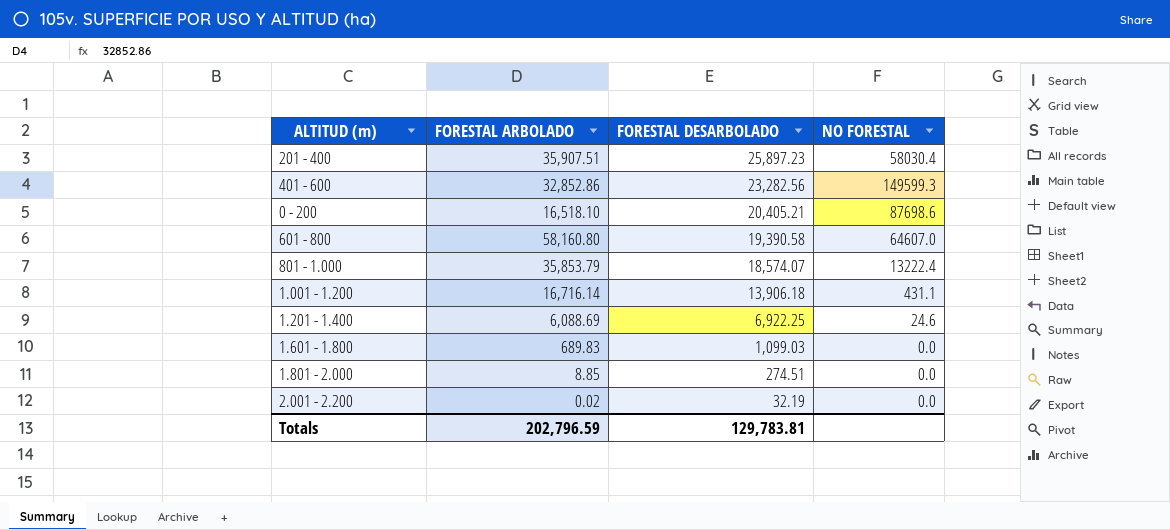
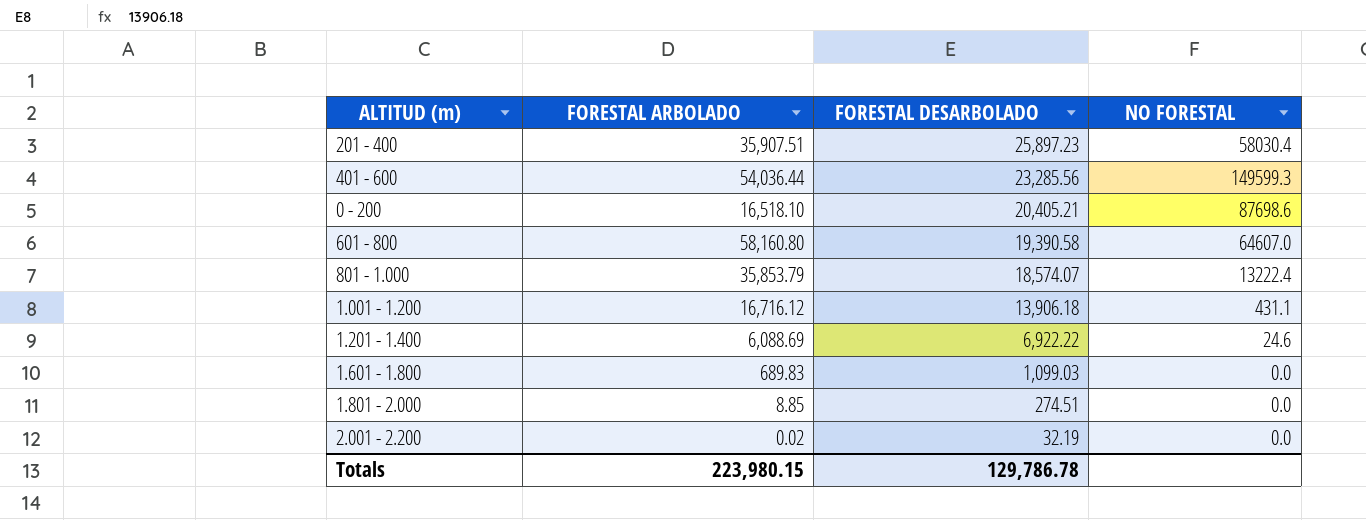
401 - 600 | FORESTAL ARBOLADO: 32,852.86 -> 54,036.44
401 - 600 | FORESTAL DESARBOLADO: 23,282.56 -> 23,285.56
1.001 - 1.200 | FORESTAL ARBOLADO: 16,716.14 -> 16,716.12
1.201 - 1.400 | FORESTAL DESARBOLADO: 6,922.25 -> 6,922.22
Totals | FORESTAL ARBOLADO: 202,796.59 -> 223,980.15
Totals | FORESTAL DESARBOLADO: 129,783.81 -> 129,786.78

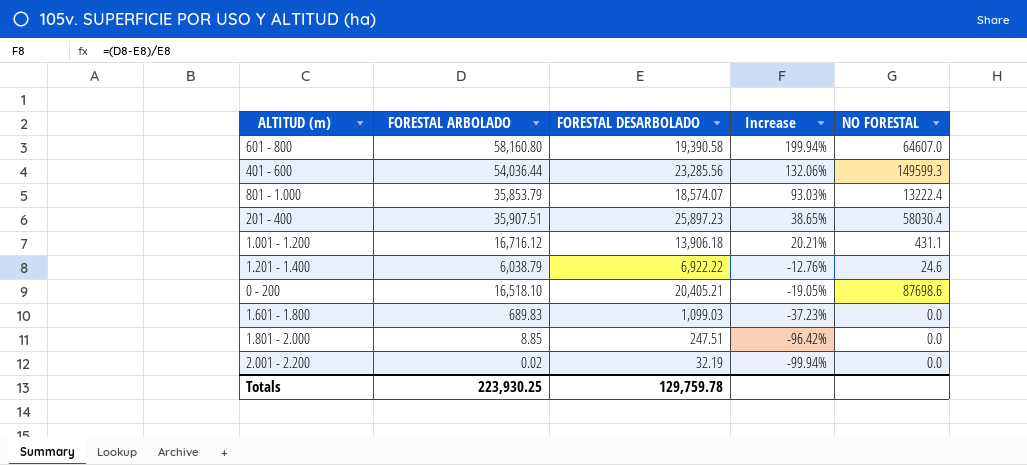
row order: FORESTAL DESARBOLADO descending -> Increase descending
column Increase | formula: none -> ([FORESTAL ARBOLADO] - [FORESTAL DESARBOLADO]) / [FORESTAL DESARBOLADO]
1.201 - 1.400 | FORESTAL ARBOLADO: 6,088.69 -> 6,038.79
1.801 - 2.000 | FORESTAL DESARBOLADO: 274.51 -> 247.51
Totals | FORESTAL ARBOLADO: 223,980.15 -> 223,930.25
Totals | FORESTAL DESARBOLADO: 129,786.78 -> 129,759.78

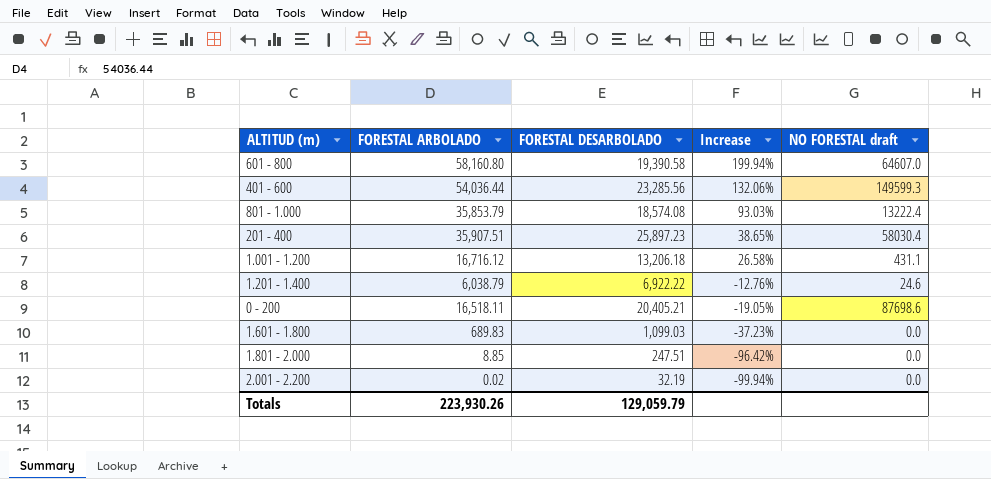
column name: NO FORESTAL -> NO FORESTAL draft
801 - 1.000 | FORESTAL DESARBOLADO: 18,574.07 -> 18,574.08
1.001 - 1.200 | FORESTAL DESARBOLADO: 13,906.18 -> 13,206.18
1.001 - 1.200 | Increase: 20.21% -> 26.58%
0 - 200 | FORESTAL ARBOLADO: 16,518.10 -> 16,518.11
Totals | FORESTAL ARBOLADO: 223,930.25 -> 223,930.26
Totals | FORESTAL DESARBOLADO: 129,759.78 -> 129,059.79

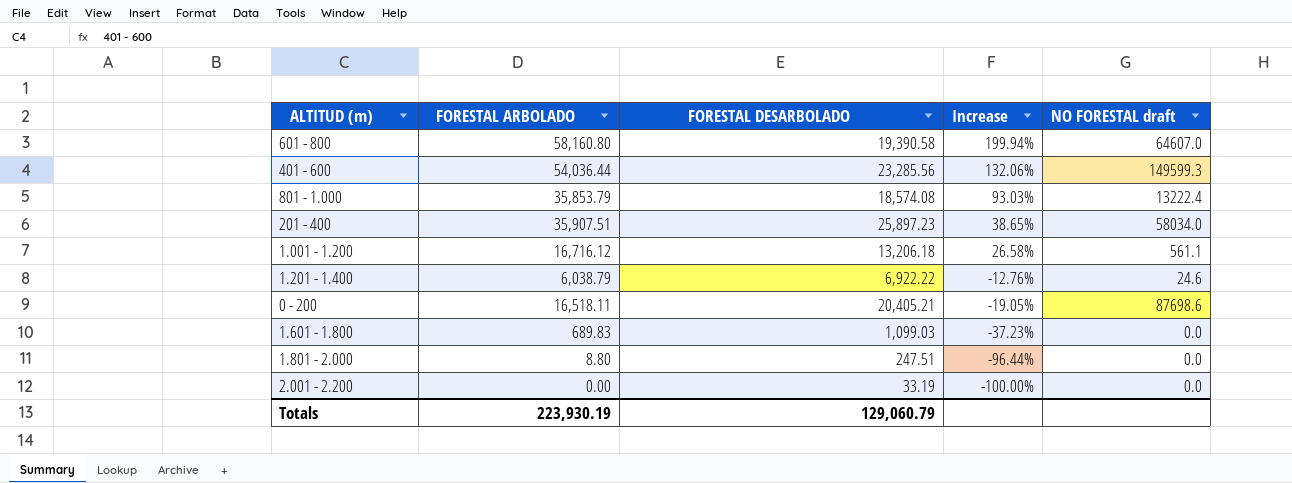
201 - 400 | NO FORESTAL draft: 58030.4 -> 58034.0
1.001 - 1.200 | NO FORESTAL draft: 431.1 -> 561.1
1.801 - 2.000 | FORESTAL ARBOLADO: 8.85 -> 8.80
1.801 - 2.000 | Increase: -96.42% -> -96.44%
2.001 - 2.200 | FORESTAL ARBOLADO: 0.02 -> 0.00
2.001 - 2.200 | FORESTAL DESARBOLADO: 32.19 -> 33.19
2.001 - 2.200 | Increase: -99.94% -> -100.00%
Totals | FORESTAL ARBOLADO: 223,930.26 -> 223,930.19
Totals | FORESTAL DESARBOLADO: 129,059.79 -> 129,060.79

